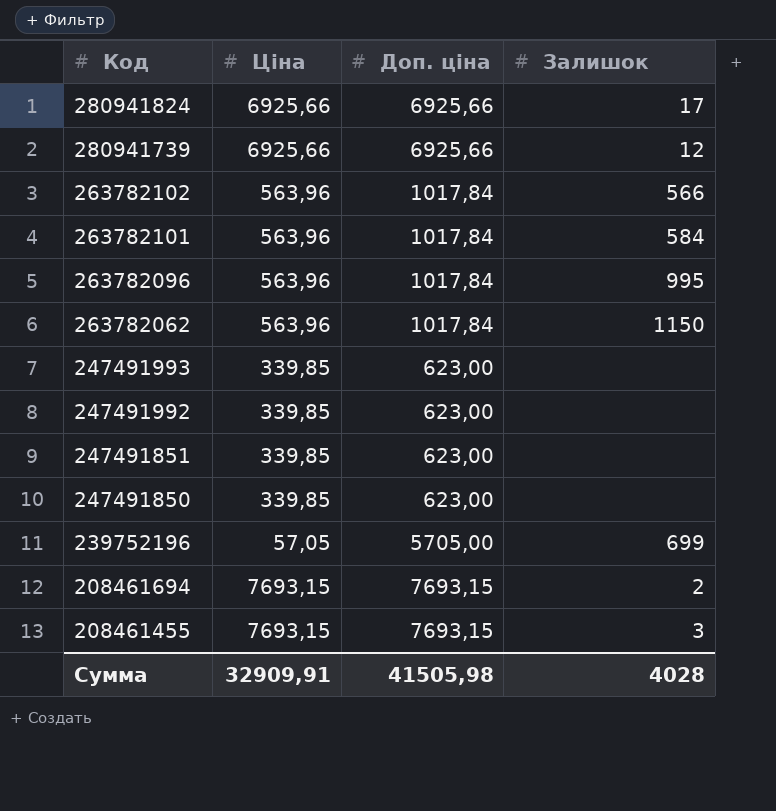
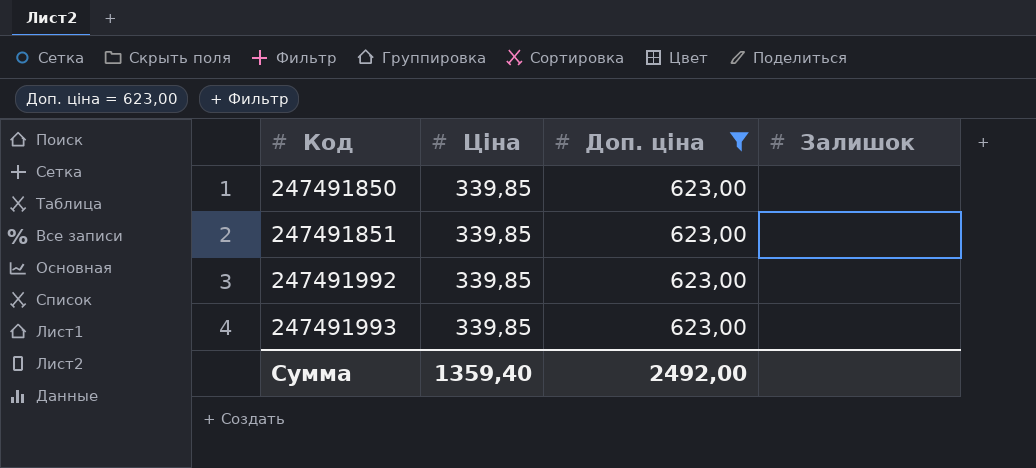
filter: none -> Доп. ціна = 623,00
row order: Код descending -> Код ascending
Сумма | Ціна: 32909,91 -> 1359,40
Сумма | Доп. ціна: 41505,98 -> 2492,00
Сумма | Залишок: 4028 -> none

